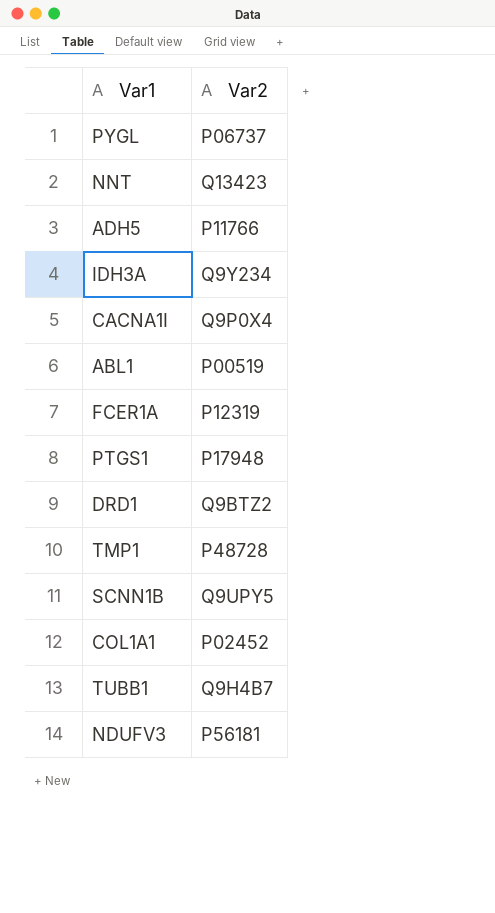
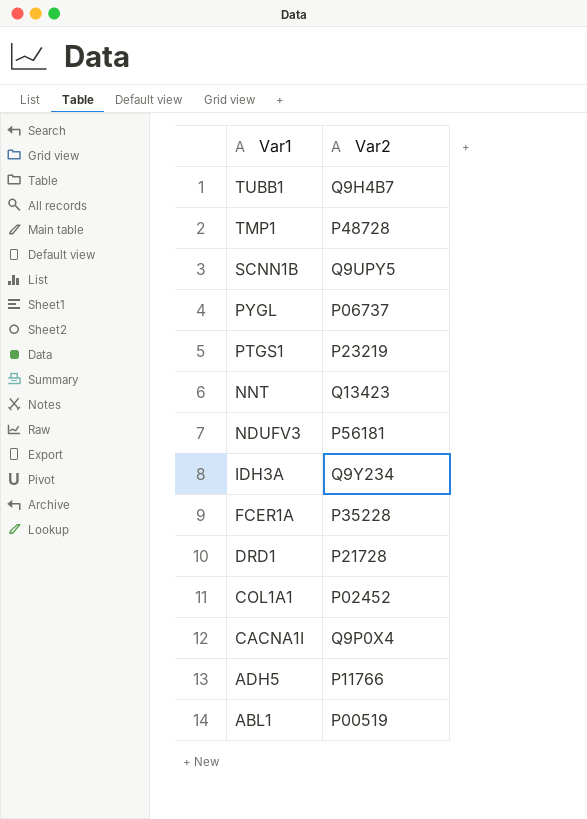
row order: none -> Var1 descending
PTGS1 | Var2: P17948 -> P23219
FCER1A | Var2: P12319 -> P35228
DRD1 | Var2: Q9BTZ2 -> P21728

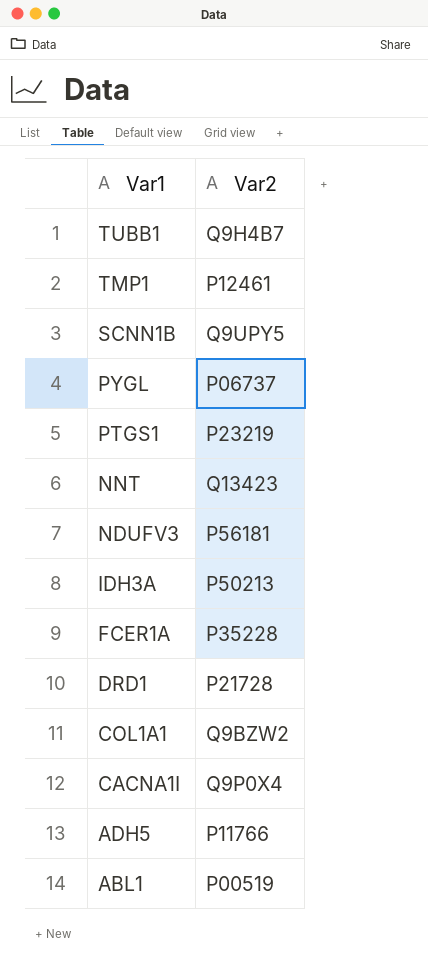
TMP1 | Var2: P48728 -> P12461
IDH3A | Var2: Q9Y234 -> P50213
COL1A1 | Var2: P02452 -> Q9BZW2

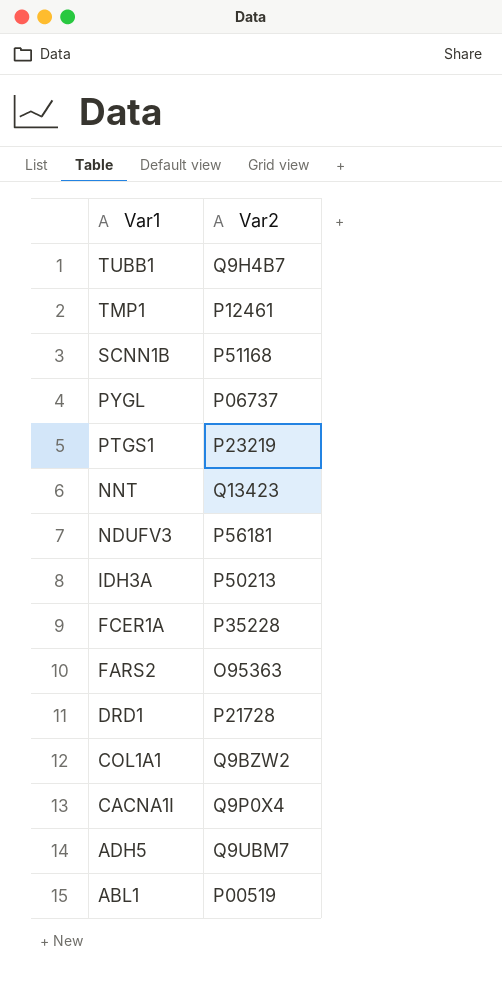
SCNN1B | Var2: Q9UPY5 -> P51168
row FARS2: none -> O95363
ADH5 | Var2: P11766 -> Q9UBM7

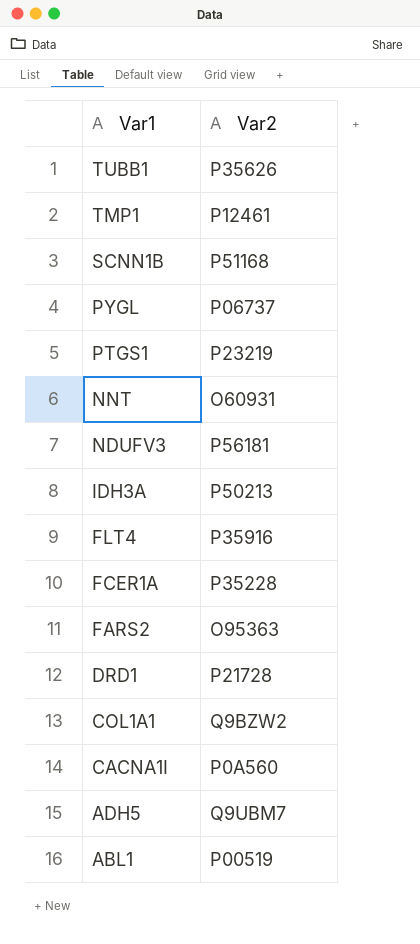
TUBB1 | Var2: Q9H4B7 -> P35626
NNT | Var2: Q13423 -> O60931
row FLT4: none -> P35916
CACNA1I | Var2: Q9P0X4 -> P0A560

